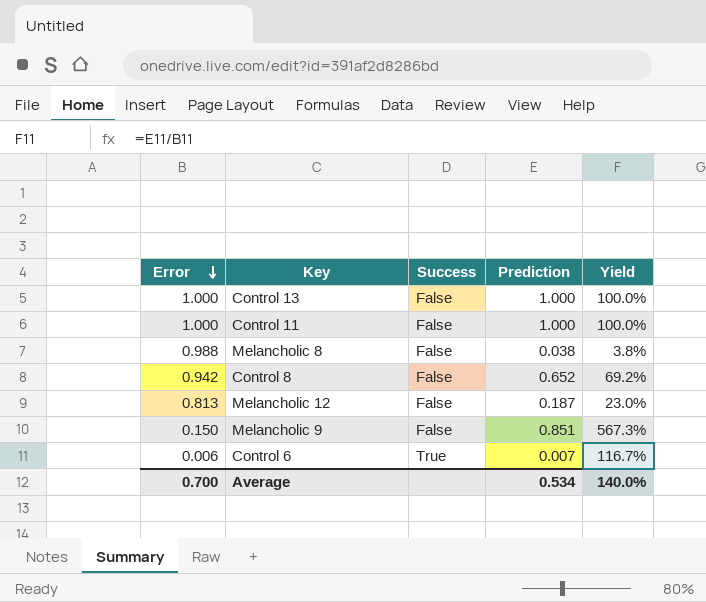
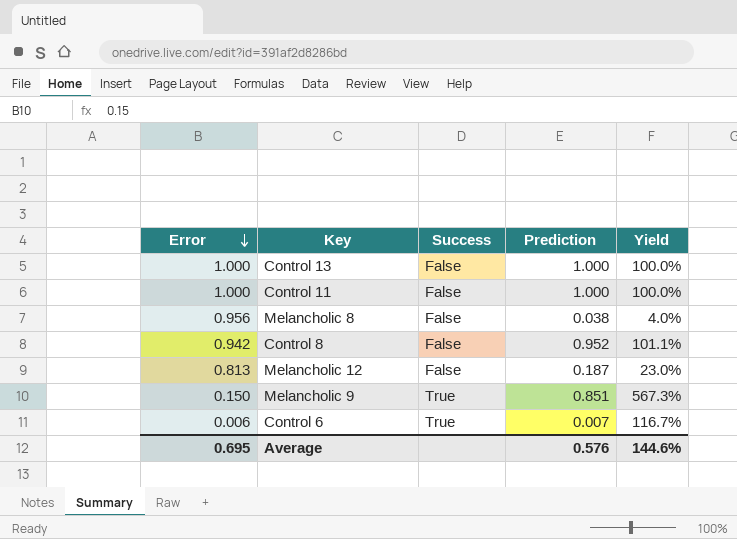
Melancholic 8 | Error: 0.988 -> 0.956
Melancholic 8 | Yield: 3.8% -> 4.0%
Control 8 | Prediction: 0.652 -> 0.952
Control 8 | Yield: 69.2% -> 101.1%
Melancholic 9 | Success: False -> True
Average | Error: 0.700 -> 0.695
Average | Prediction: 0.534 -> 0.576
Average | Yield: 140.0% -> 144.6%

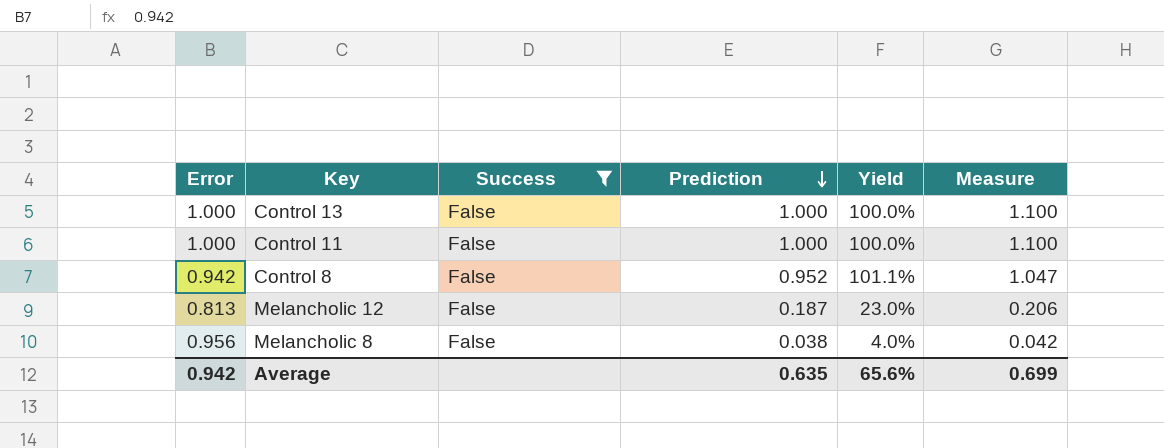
filter: none -> Success = False
row order: Error descending -> Prediction descending
column Measure | formula: none -> [Prediction] * 1.1
Average | Error: 0.695 -> 0.942
Average | Prediction: 0.576 -> 0.635
Average | Yield: 144.6% -> 65.6%

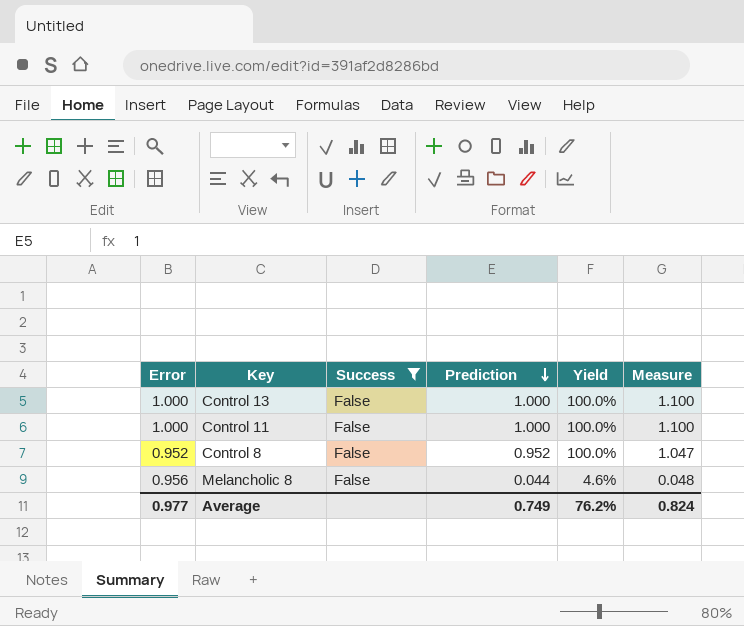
row Melancholic 12: 0.813 | False | 0.187 | 23.0% | 0.206 -> none
Control 8 | Error: 0.942 -> 0.952
Control 8 | Yield: 101.1% -> 100.0%
Melancholic 8 | Prediction: 0.038 -> 0.044
Melancholic 8 | Yield: 4.0% -> 4.6%
Melancholic 8 | Measure: 0.042 -> 0.048
Average | Error: 0.942 -> 0.977
Average | Prediction: 0.635 -> 0.749
Average | Yield: 65.6% -> 76.2%
Average | Measure: 0.699 -> 0.824

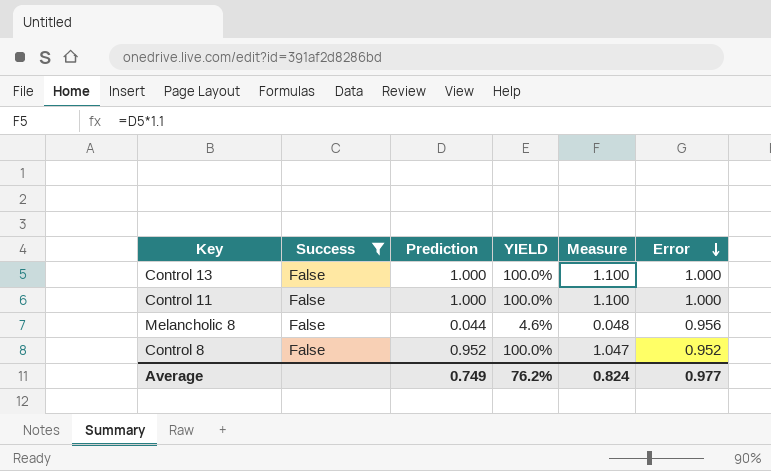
row order: Prediction descending -> Error descending
column name: Yield -> YIELD
column Error | position: 1 -> 6

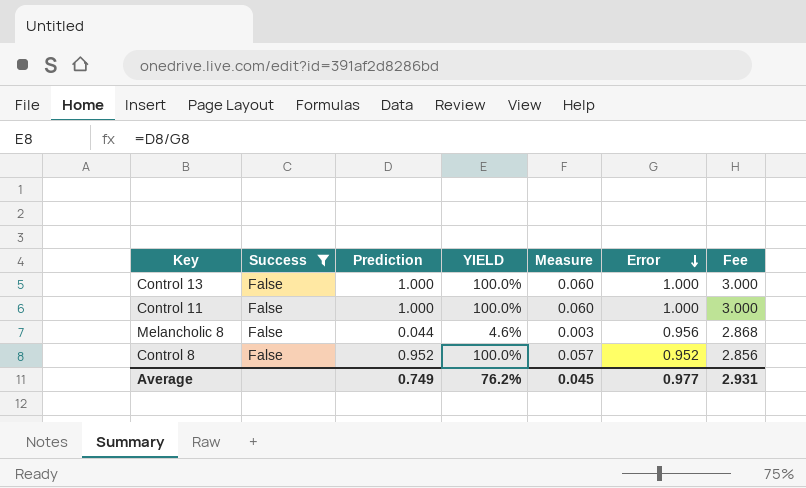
column Measure | formula: [Prediction] * 1.1 -> [Prediction] * 0.06
column Fee | formula: none -> [Error] * 3
Average | Measure: 0.824 -> 0.045

